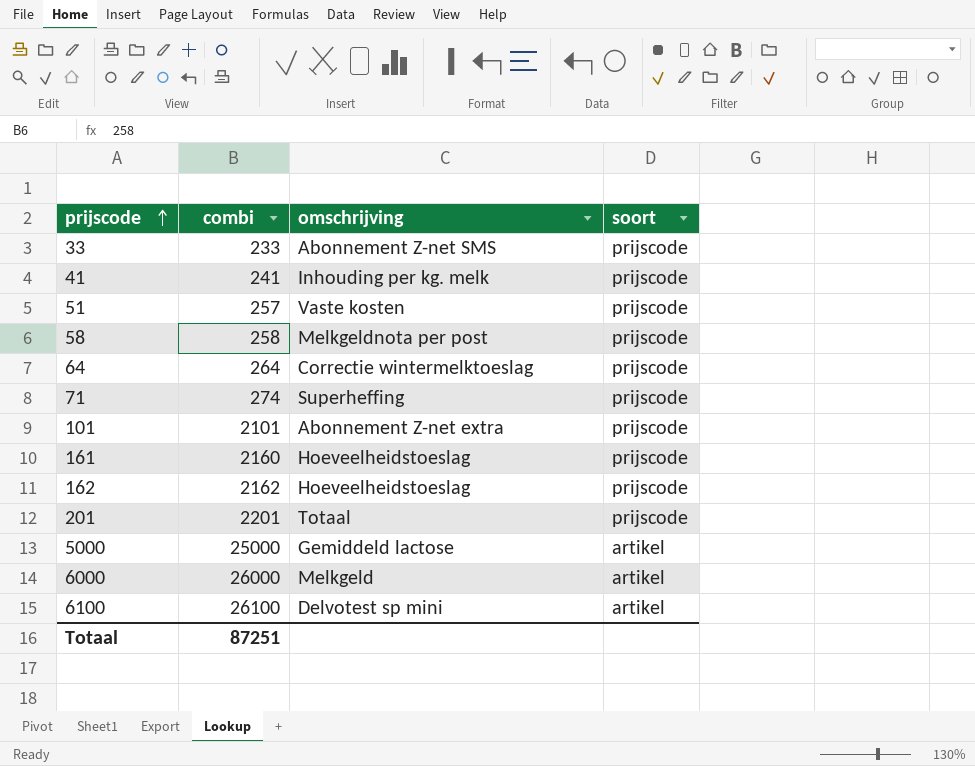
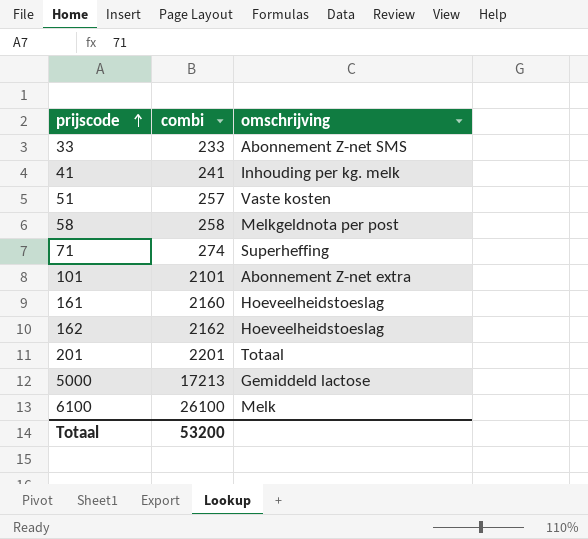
column soort | position: 4 -> none
row 64: 264 | Correctie wintermelktoeslag | prijscode -> none
row 6000: 26000 | Melkgeld | artikel -> none
5000 | combi: 25000 -> 17213
6100 | omschrijving: Delvotest sp mini -> Melk
Totaal | combi: 87251 -> 53200

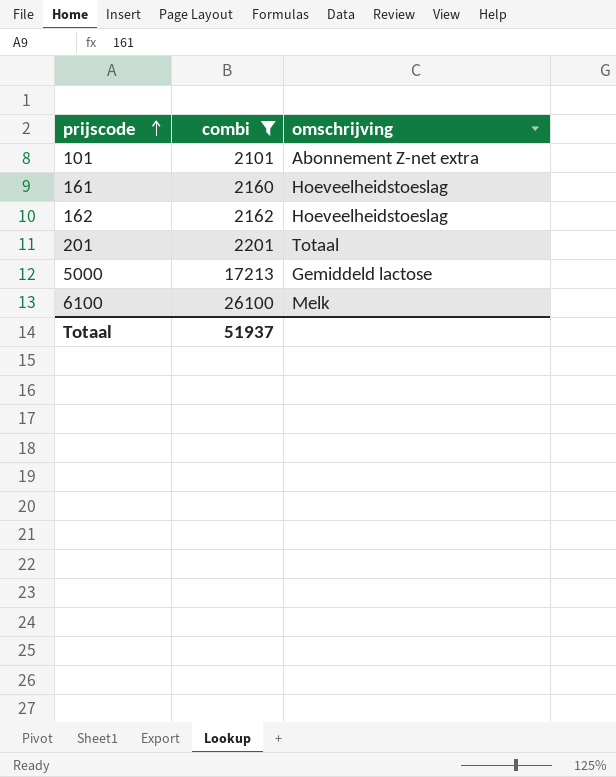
filter: none -> combi >= 2101
Totaal | combi: 53200 -> 51937

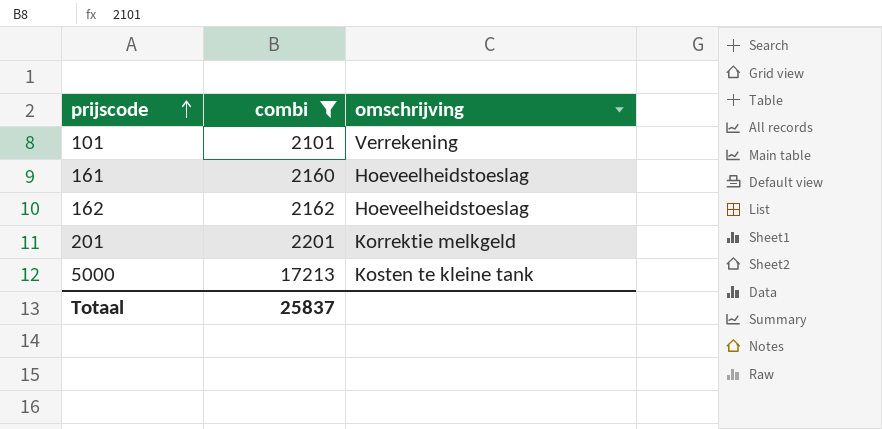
row 6100: 26100 | Melk -> none
101 | omschrijving: Abonnement Z-net extra -> Verrekening
201 | omschrijving: Totaal -> Korrektie melkgeld
5000 | omschrijving: Gemiddeld lactose -> Kosten te kleine tank
Totaal | combi: 51937 -> 25837

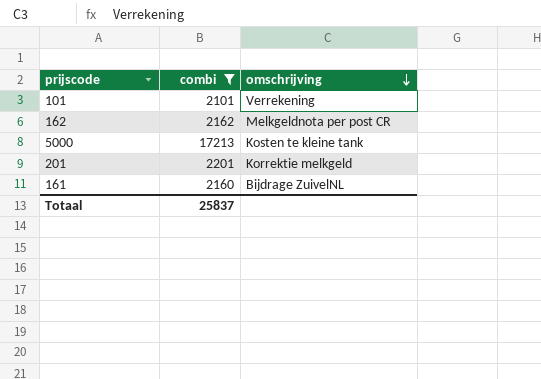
row order: prijscode ascending -> omschrijving descending
162 | omschrijving: Hoeveelheidstoeslag -> Melkgeldnota per post CR
161 | omschrijving: Hoeveelheidstoeslag -> Bijdrage ZuivelNL

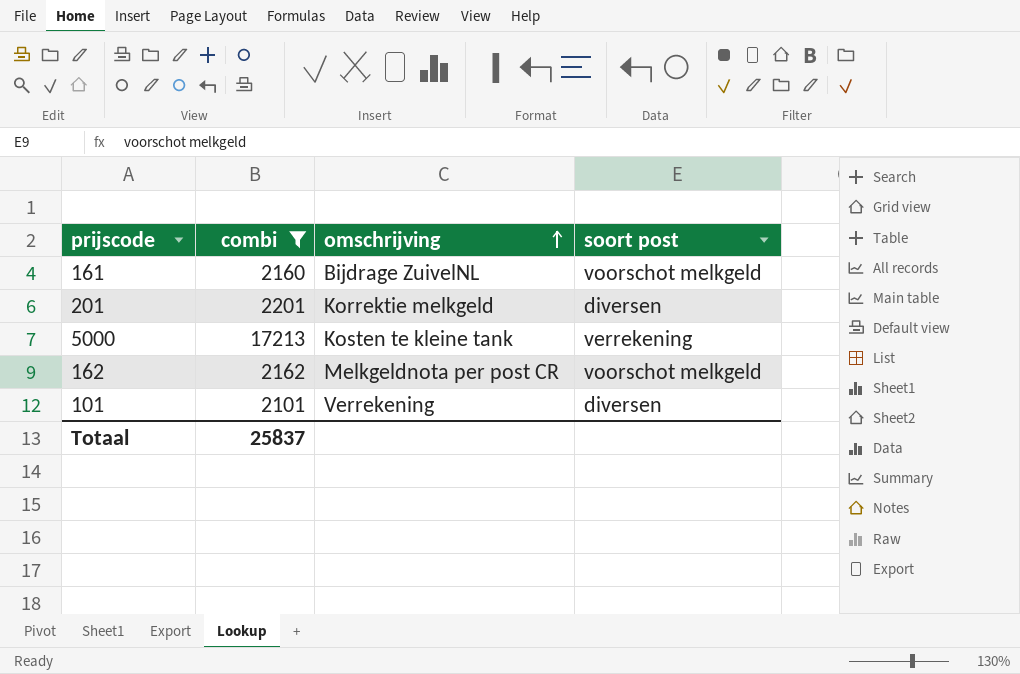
row order: omschrijving descending -> omschrijving ascending
column soort post | position: none -> 4

